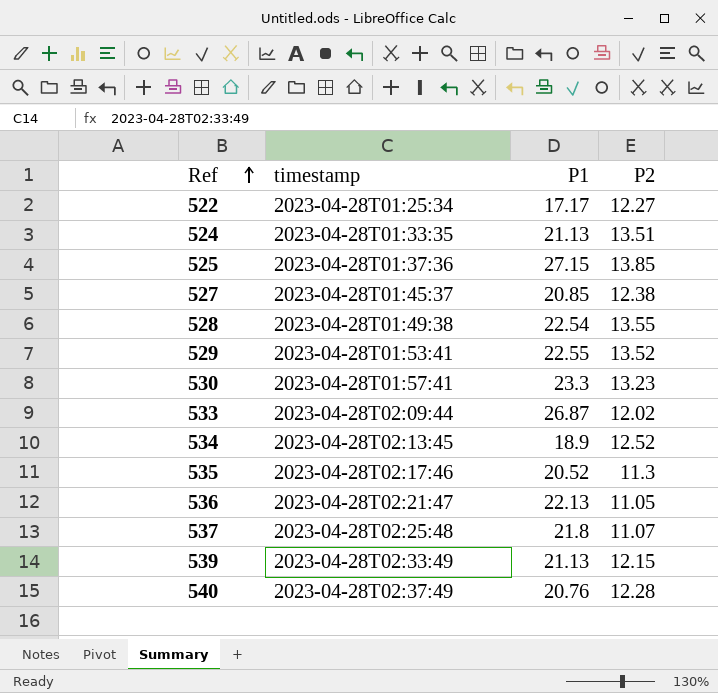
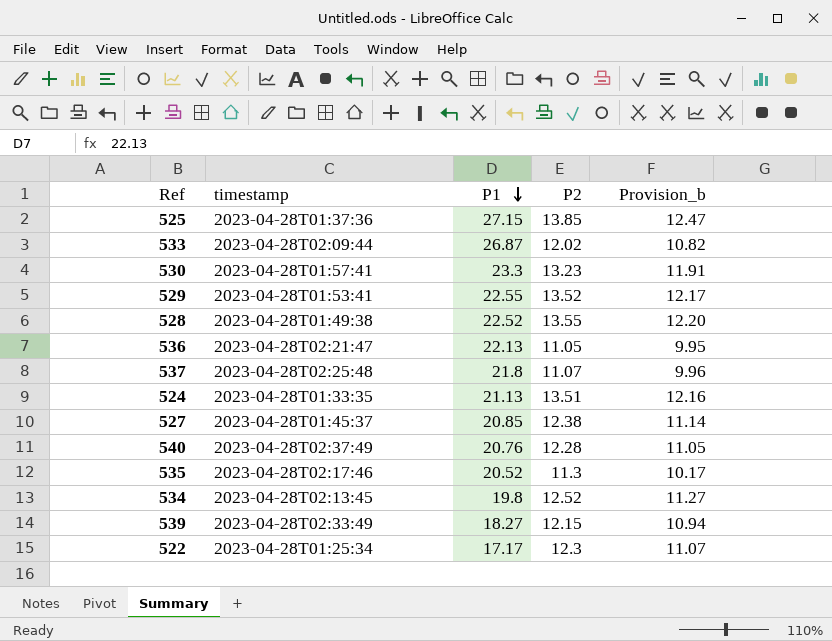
row order: Ref ascending -> P1 descending
column Provision_b | formula: none -> [P2] * 0.9
528 | P1: 22.54 -> 22.52
534 | P1: 18.9 -> 19.8
539 | P1: 21.13 -> 18.27
522 | P2: 12.27 -> 12.3

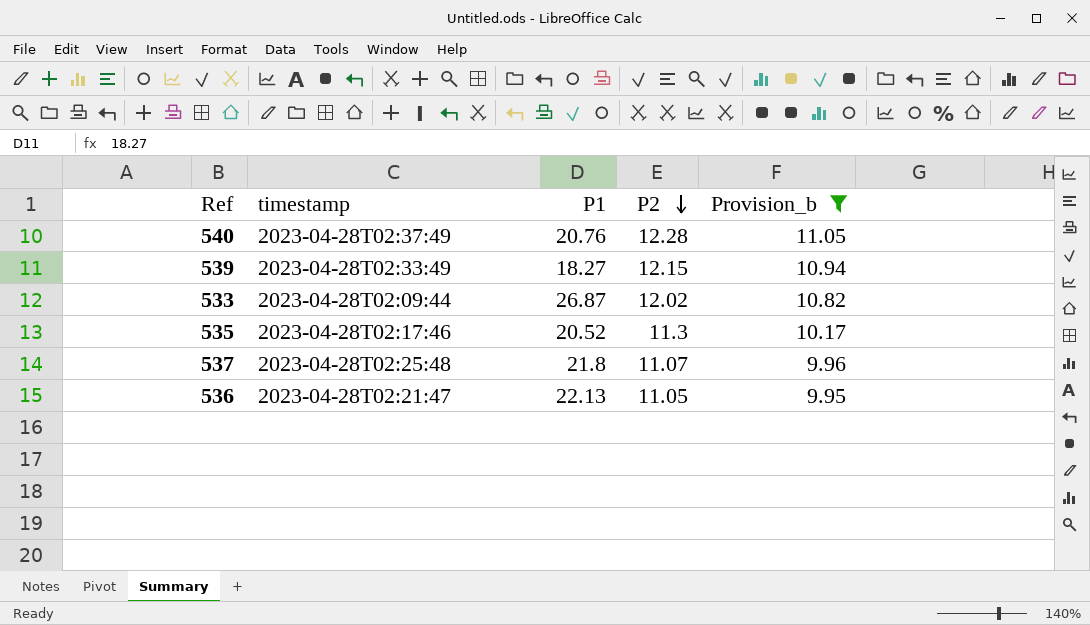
filter: none -> Provision_b <= 11.05
row order: P1 descending -> P2 descending

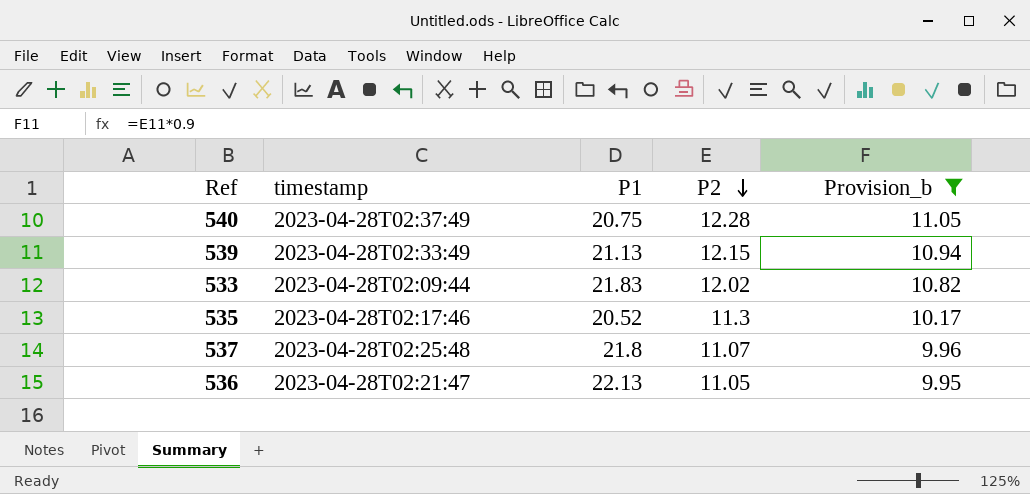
540 | P1: 20.76 -> 20.75
539 | P1: 18.27 -> 21.13
533 | P1: 26.87 -> 21.83

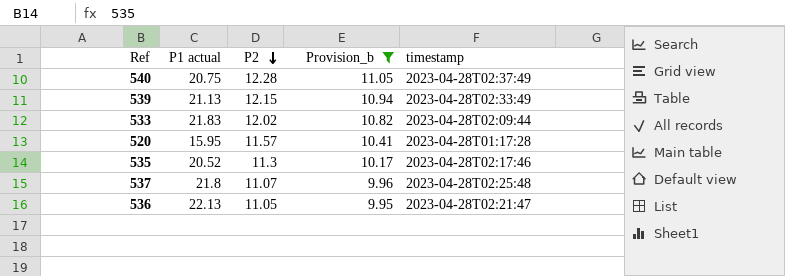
column name: P1 -> P1 actual
column timestamp | position: 2 -> 5
row 520: none -> 15.95 | 11.57 | 10.41 | 2023-04-28T01:17:28

